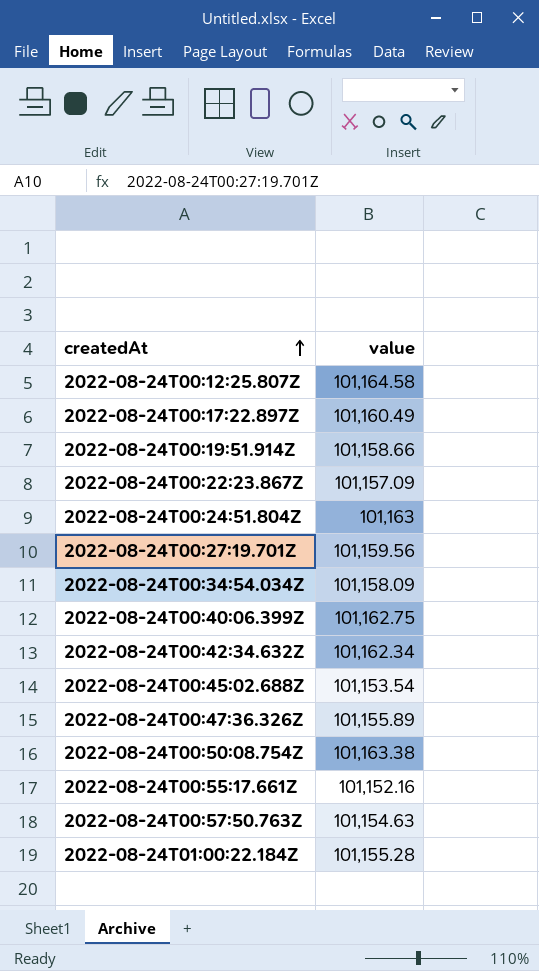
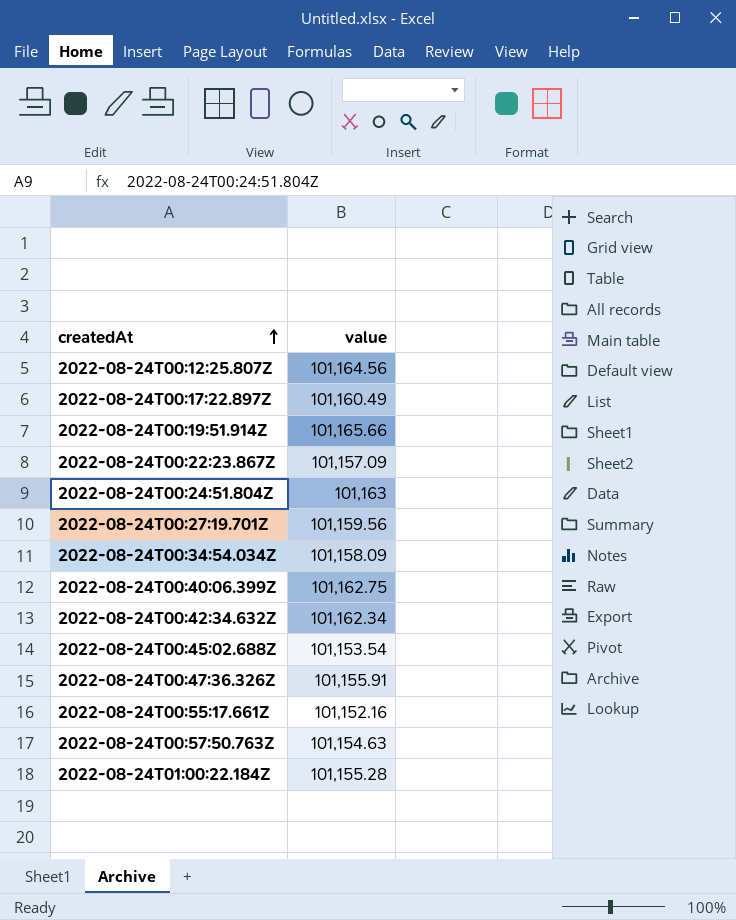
row 2022-08-24T00:50:08.754Z: 101,163.38 -> none
2022-08-24T00:12:25.807Z | value: 101,164.58 -> 101,164.56
2022-08-24T00:19:51.914Z | value: 101,158.66 -> 101,165.66
2022-08-24T00:47:36.326Z | value: 101,155.89 -> 101,155.91

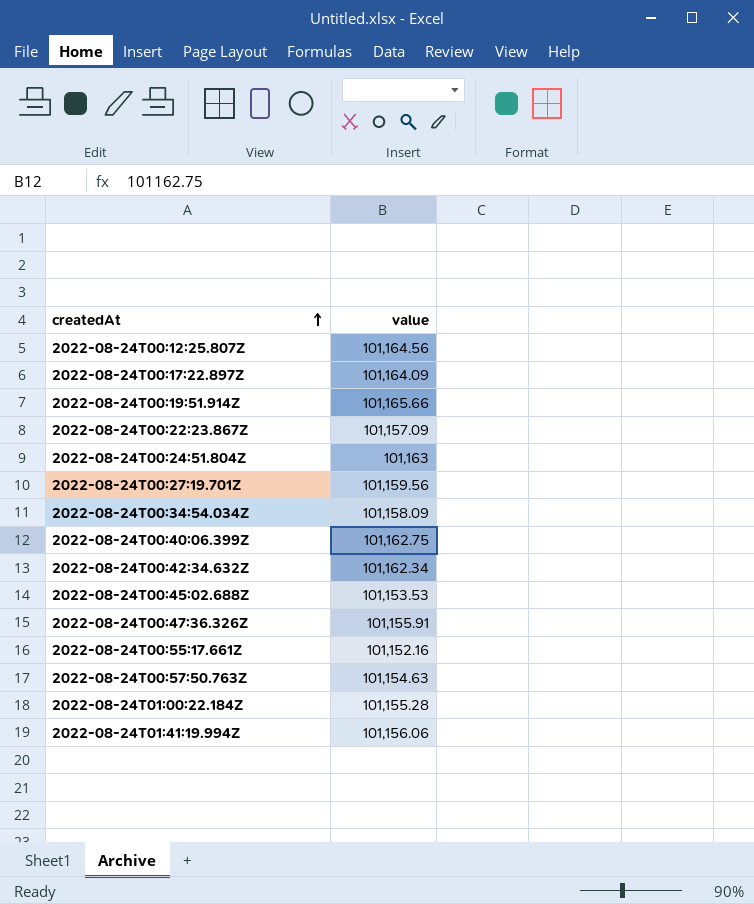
2022-08-24T00:17:22.897Z | value: 101,160.49 -> 101,164.09
2022-08-24T00:45:02.688Z | value: 101,153.54 -> 101,153.53
row 2022-08-24T01:41:19.994Z: none -> 101,156.06

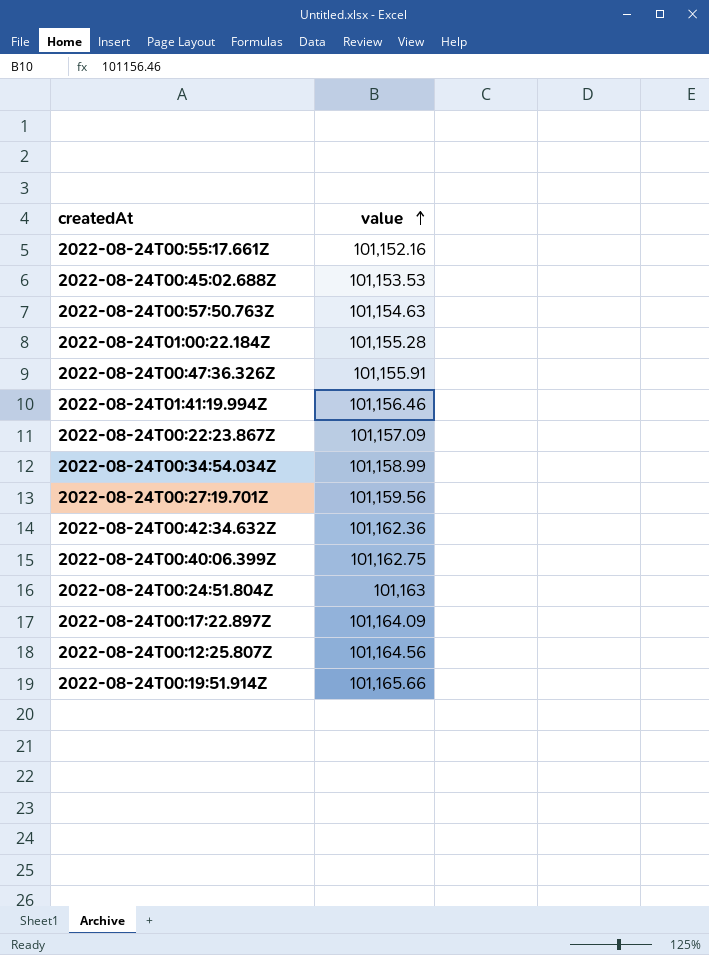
row order: createdAt ascending -> value ascending
2022-08-24T01:41:19.994Z | value: 101,156.06 -> 101,156.46
2022-08-24T00:34:54.034Z | value: 101,158.09 -> 101,158.99
2022-08-24T00:42:34.632Z | value: 101,162.34 -> 101,162.36

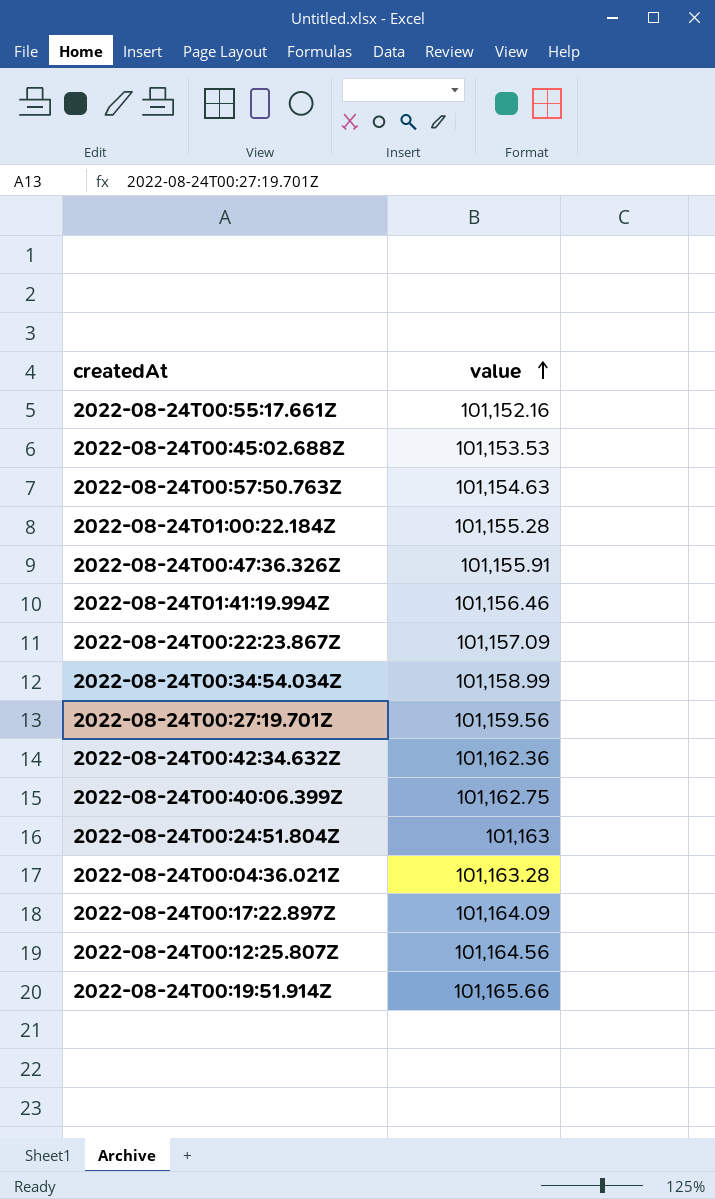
row 2022-08-24T00:04:36.021Z: none -> 101,163.28

